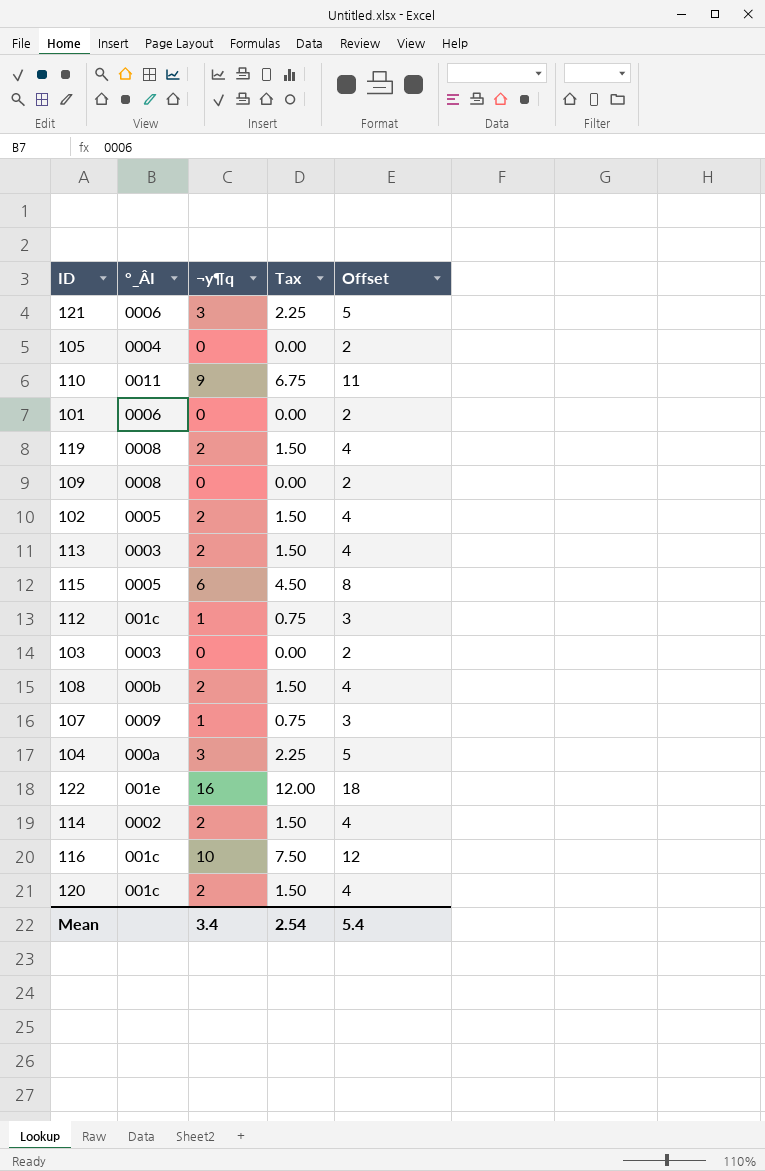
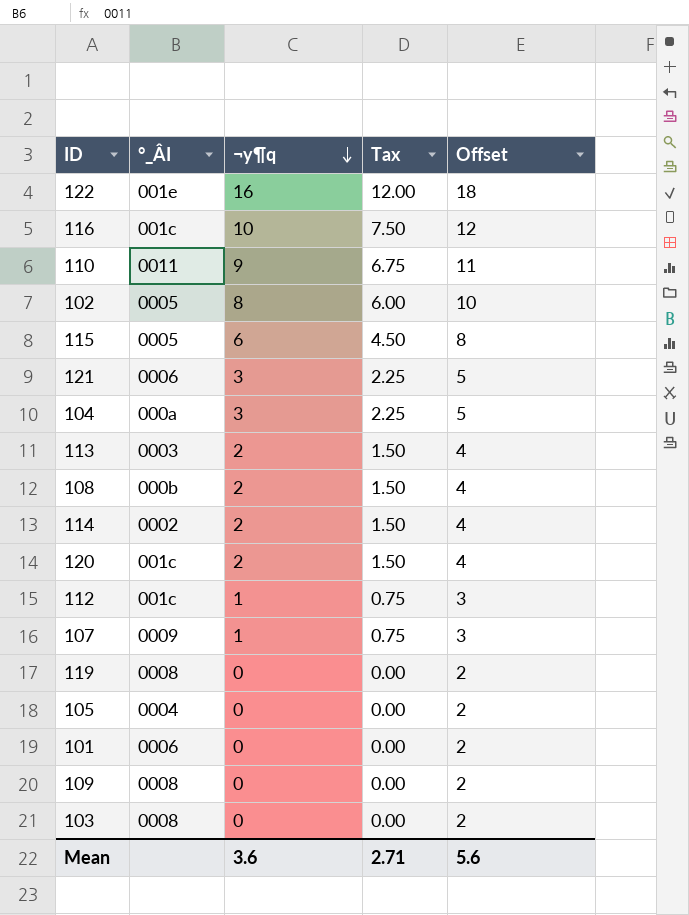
row order: none -> ¬y¶q descending
102 | ¬y¶q: 2 -> 8
102 | Tax: 1.50 -> 6.00
102 | Offset: 4 -> 10
119 | ¬y¶q: 2 -> 0
119 | Tax: 1.50 -> 0.00
119 | Offset: 4 -> 2
103 | °_ÂI: 0003 -> 0008
Mean | ¬y¶q: 3.4 -> 3.6
Mean | Tax: 2.54 -> 2.71
Mean | Offset: 5.4 -> 5.6

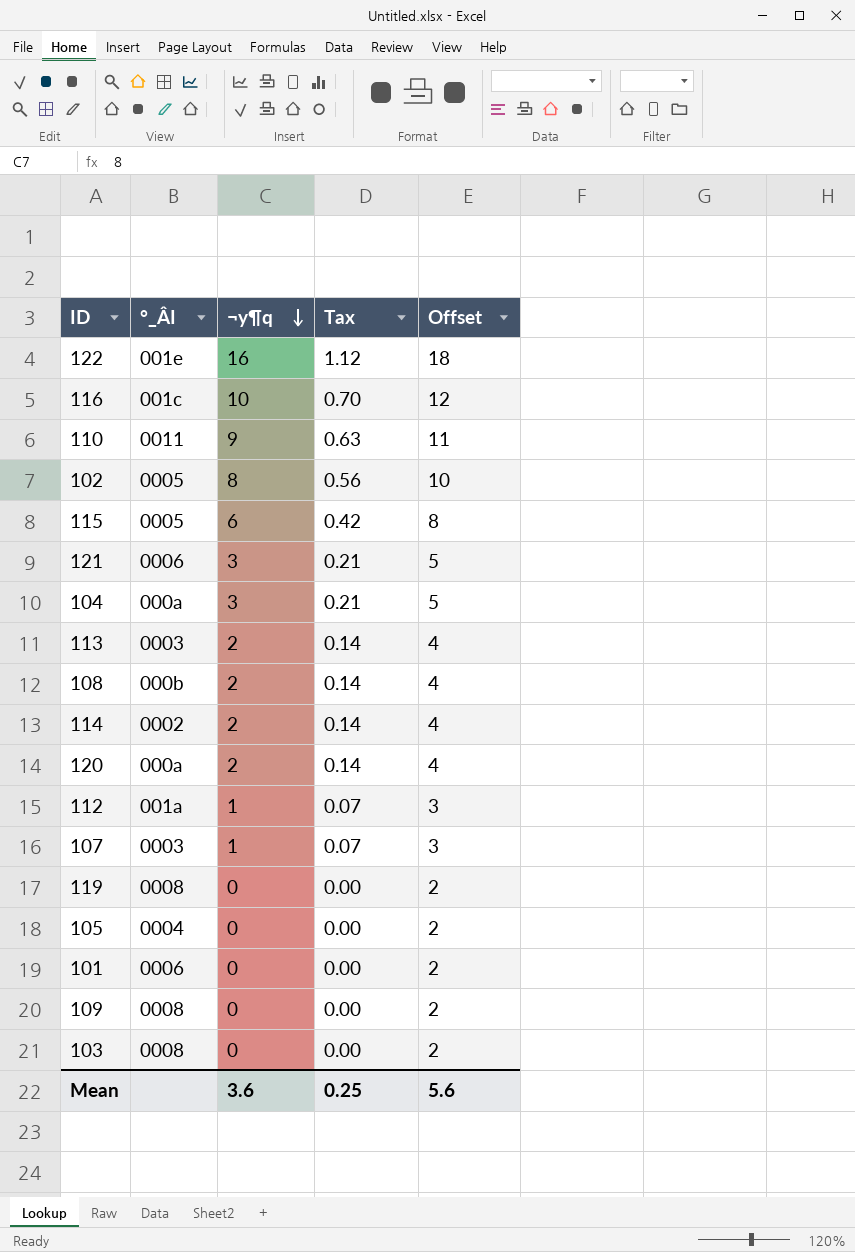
column Tax | formula: [¬y¶q] * 0.75 -> [¬y¶q] * 0.07
120 | °_ÂI: 001c -> 000a
112 | °_ÂI: 001c -> 001a
107 | °_ÂI: 0009 -> 0003
Mean | Tax: 2.71 -> 0.25

